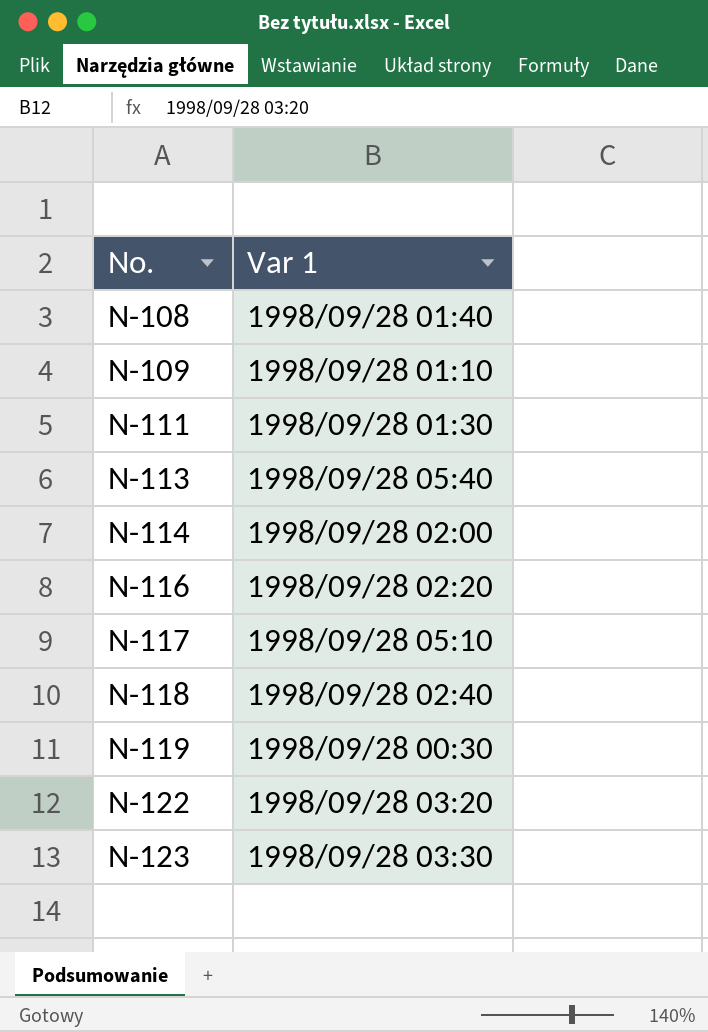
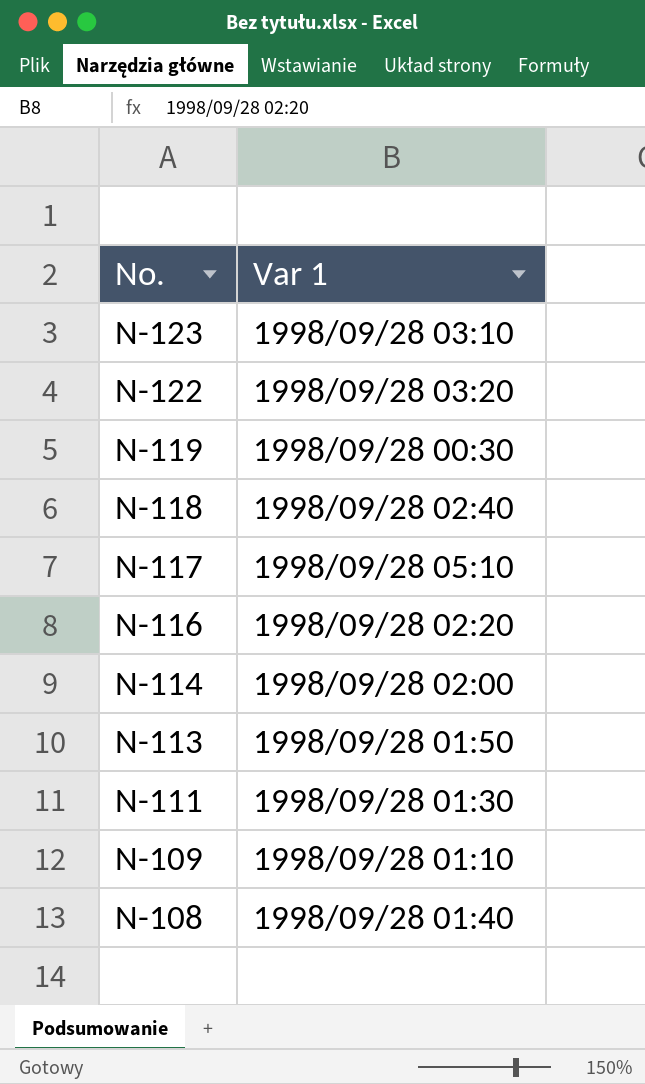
row order: No. ascending -> No. descending
N-123 | Var 1: 1998/09/28 03:30 -> 1998/09/28 03:10
N-113 | Var 1: 1998/09/28 05:40 -> 1998/09/28 01:50

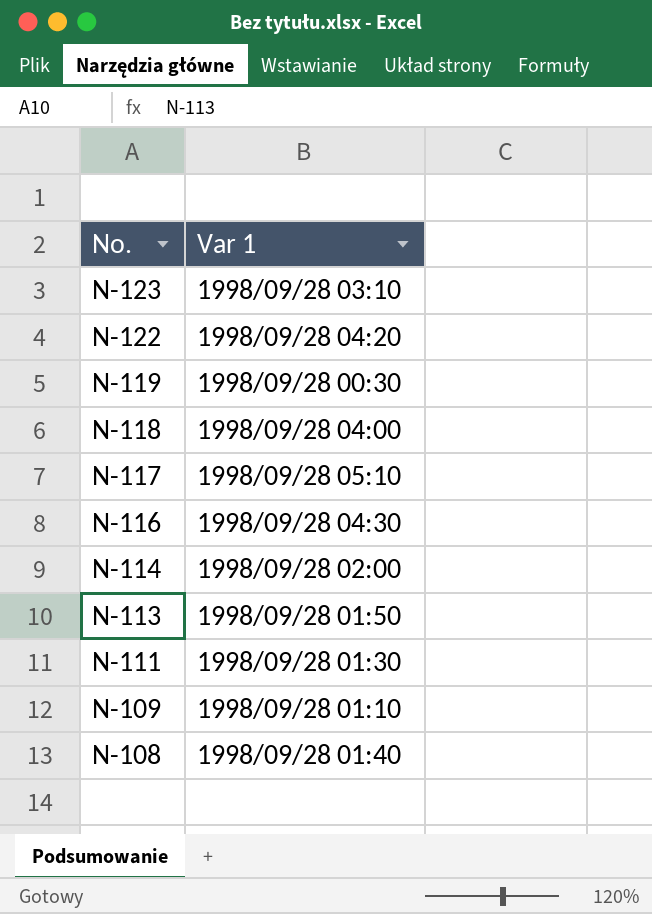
N-122 | Var 1: 1998/09/28 03:20 -> 1998/09/28 04:20
N-118 | Var 1: 1998/09/28 02:40 -> 1998/09/28 04:00
N-116 | Var 1: 1998/09/28 02:20 -> 1998/09/28 04:30

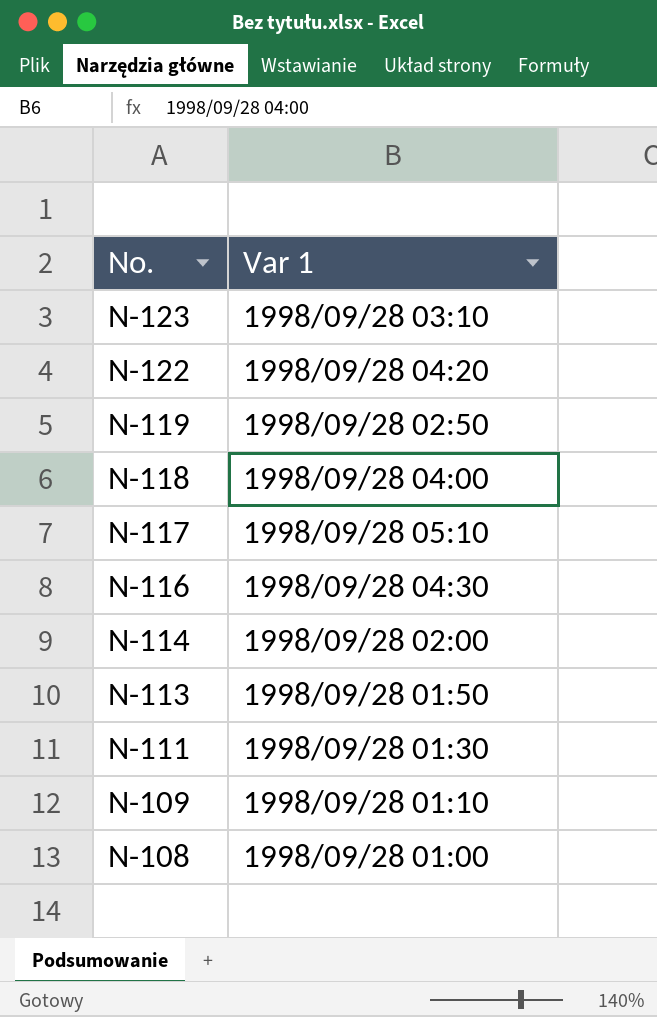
N-119 | Var 1: 1998/09/28 00:30 -> 1998/09/28 02:50
N-108 | Var 1: 1998/09/28 01:40 -> 1998/09/28 01:00

